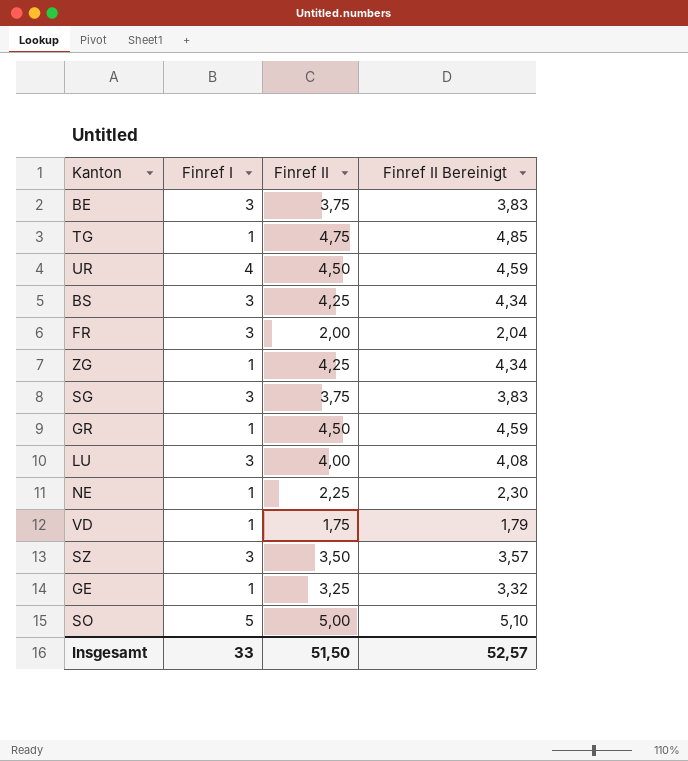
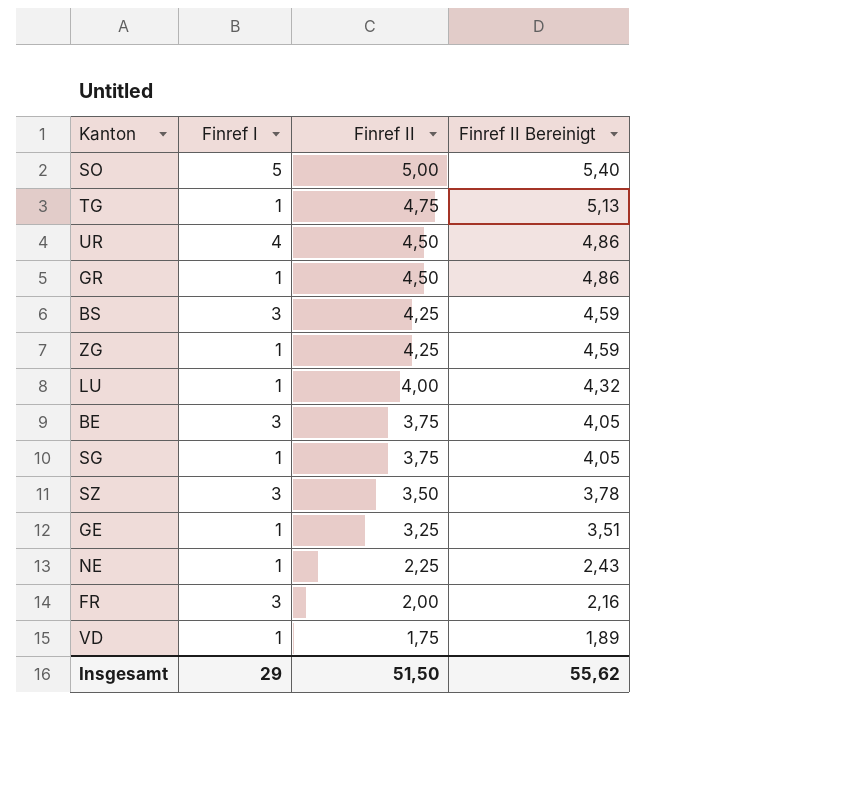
row order: none -> Finref II descending
column Finref II Bereinigt | formula: [Finref II] * 1,02 -> [Finref II] * 1,08
LU | Finref I: 3 -> 1
SG | Finref I: 3 -> 1
Insgesamt | Finref I: 33 -> 29
Insgesamt | Finref II Bereinigt: 52,57 -> 55,62

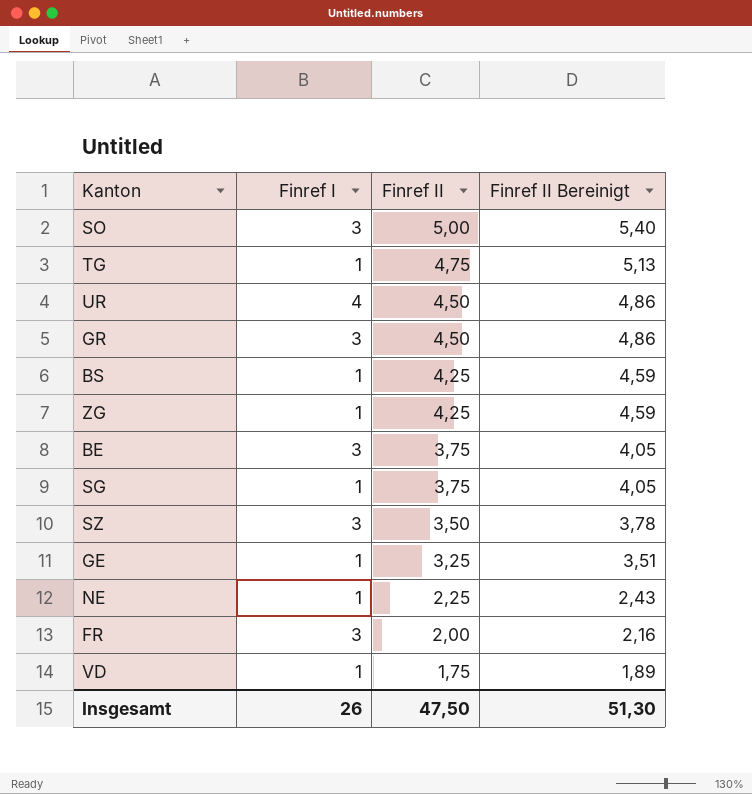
row LU: 1 | 4,00 | 4,32 -> none
SO | Finref I: 5 -> 3
GR | Finref I: 1 -> 3
BS | Finref I: 3 -> 1
Insgesamt | Finref I: 29 -> 26
Insgesamt | Finref II: 51,50 -> 47,50
Insgesamt | Finref II Bereinigt: 55,62 -> 51,30

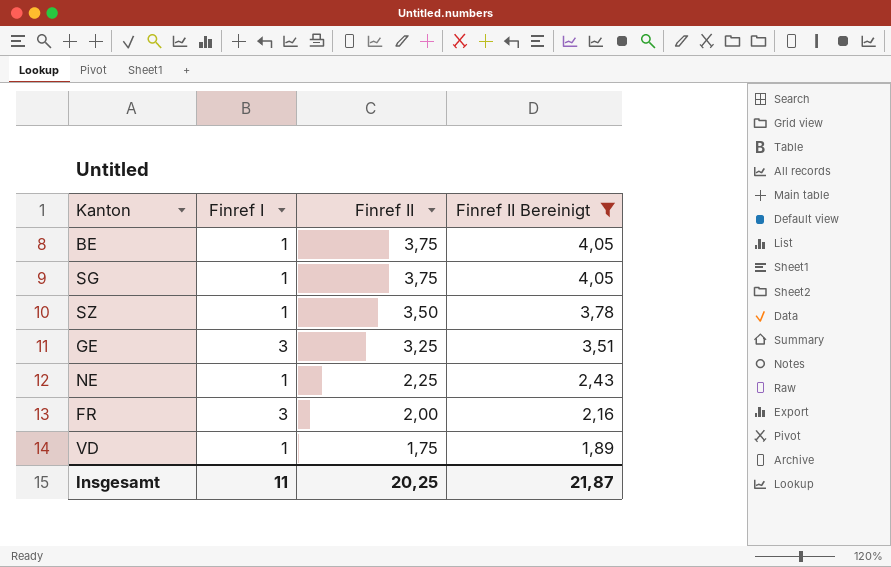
filter: none -> Finref II Bereinigt <= 4,05
BE | Finref I: 3 -> 1
SZ | Finref I: 3 -> 1
GE | Finref I: 1 -> 3
Insgesamt | Finref I: 26 -> 11
Insgesamt | Finref II: 47,50 -> 20,25
Insgesamt | Finref II Bereinigt: 51,30 -> 21,87

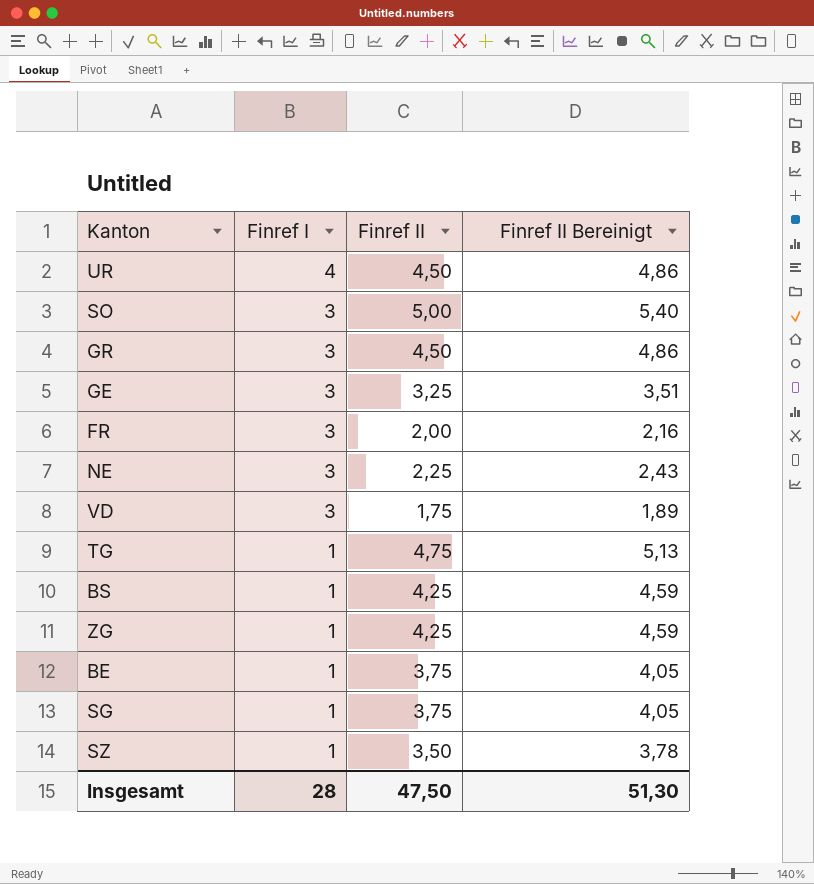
filter: Finref II Bereinigt <= 4,05 -> none
row order: Finref II descending -> Finref I descending
NE | Finref I: 1 -> 3
VD | Finref I: 1 -> 3
Insgesamt | Finref I: 11 -> 28
Insgesamt | Finref II: 20,25 -> 47,50
Insgesamt | Finref II Bereinigt: 21,87 -> 51,30

